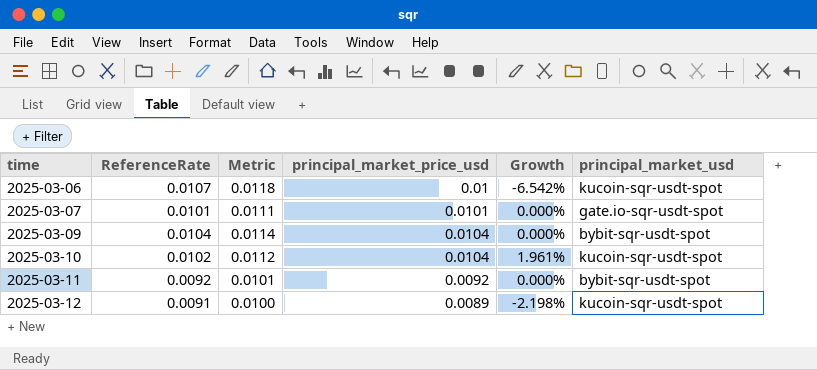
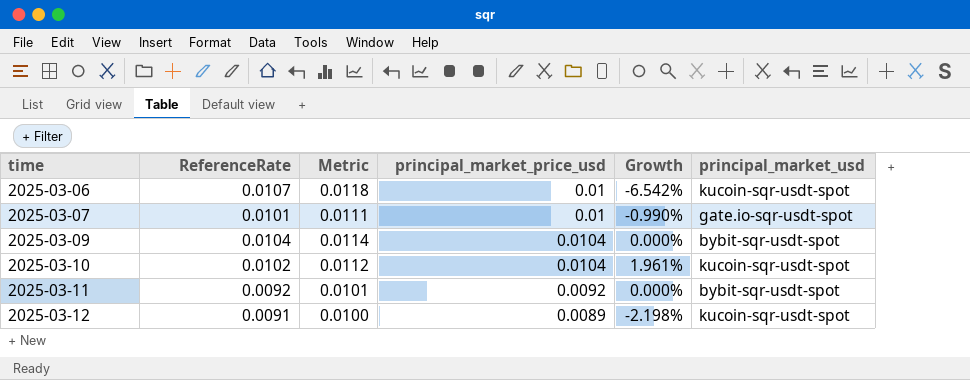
2025-03-07 | principal_market_price_usd: 0.0101 -> 0.01
2025-03-07 | Growth: 0.000% -> -0.990%

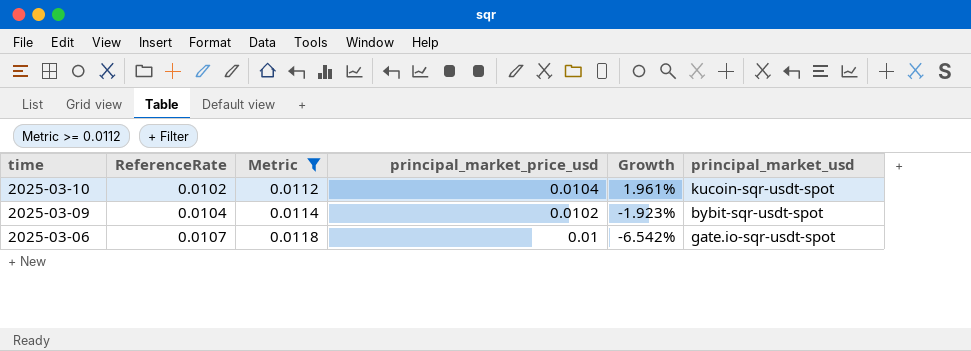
filter: none -> Metric >= 0.0112
row order: time ascending -> time descending
2025-03-09 | principal_market_price_usd: 0.0104 -> 0.0102
2025-03-09 | Growth: 0.000% -> -1.923%
2025-03-06 | principal_market_usd: kucoin-sqr-usdt-spot -> gate.io-sqr-usdt-spot

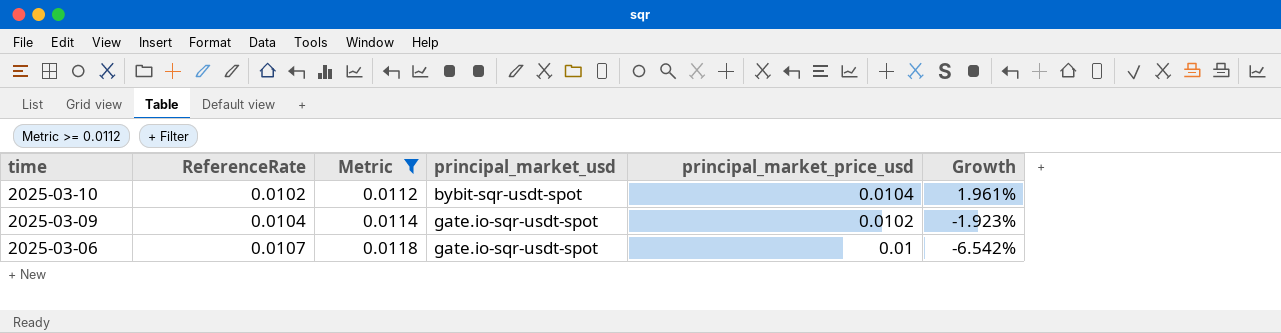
column principal_market_usd | position: 6 -> 4
2025-03-10 | principal_market_usd: kucoin-sqr-usdt-spot -> bybit-sqr-usdt-spot
2025-03-09 | principal_market_usd: bybit-sqr-usdt-spot -> gate.io-sqr-usdt-spot

